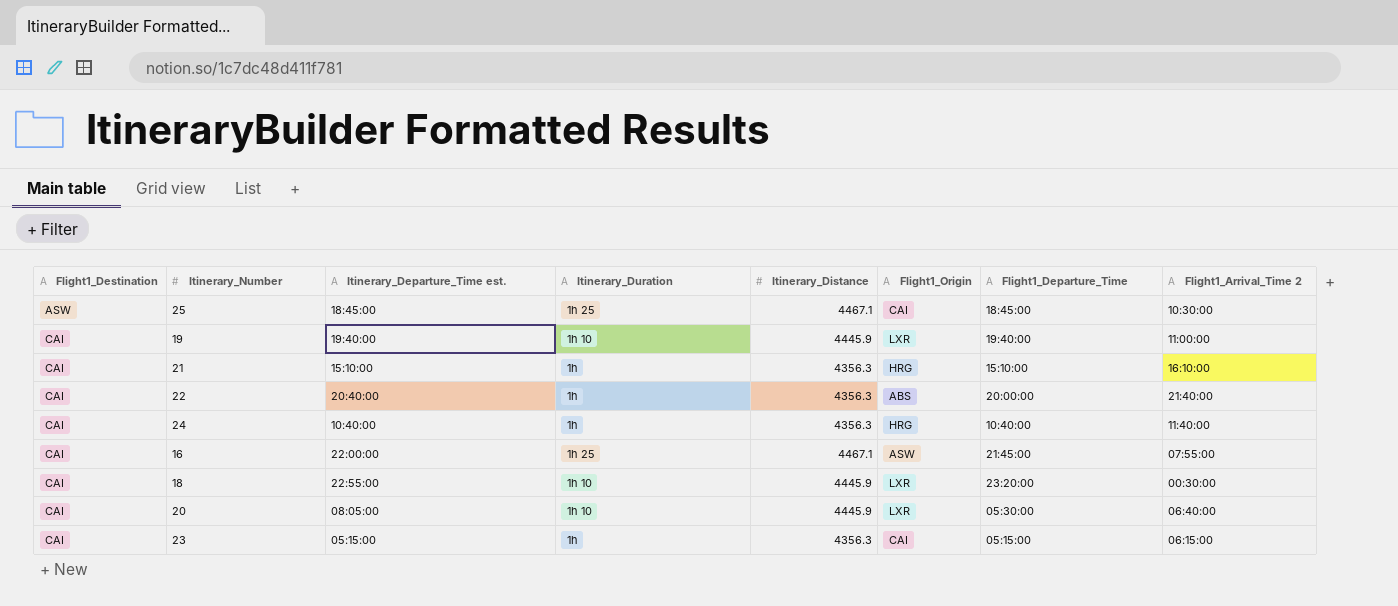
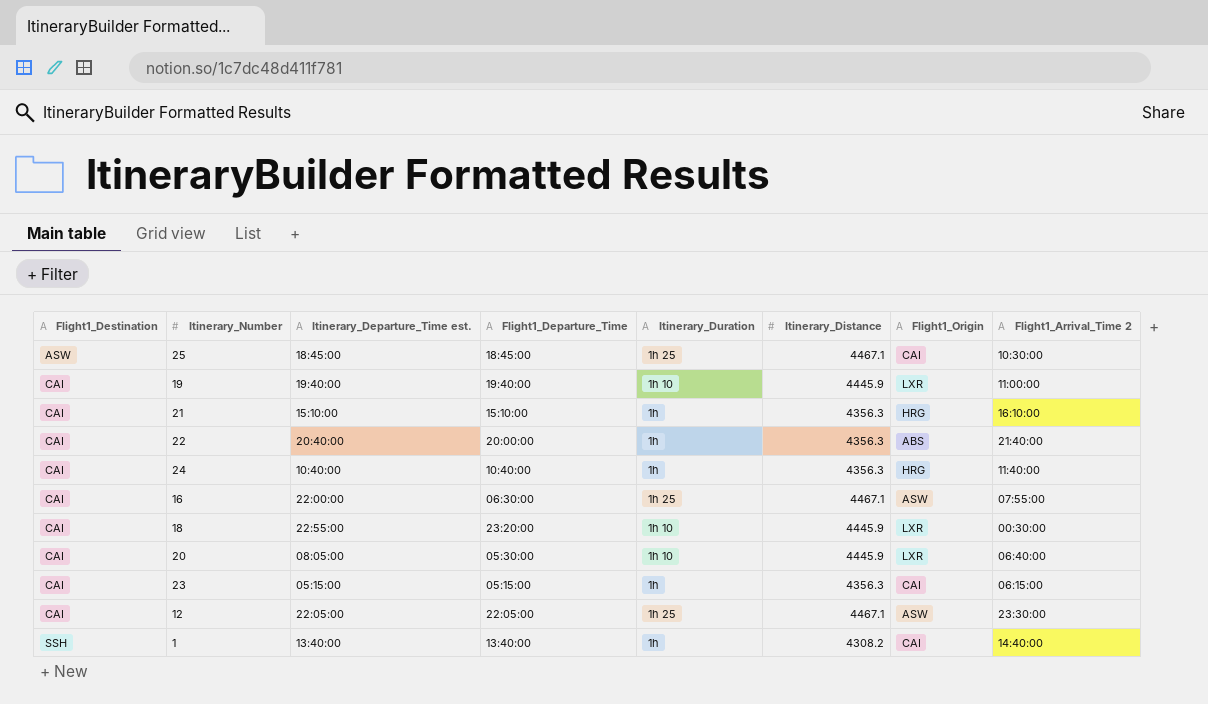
column Flight1_Departure_Time | position: 7 -> 4
16 | Flight1_Departure_Time: 21:45:00 -> 06:30:00
row 12: none -> CAI | 22:05:00 | 22:05:00 | 1h 25 | 4467.1 | ASW | 23:30:00
row 1: none -> SSH | 13:40:00 | 13:40:00 | 1h | 4308.2 | CAI | 14:40:00

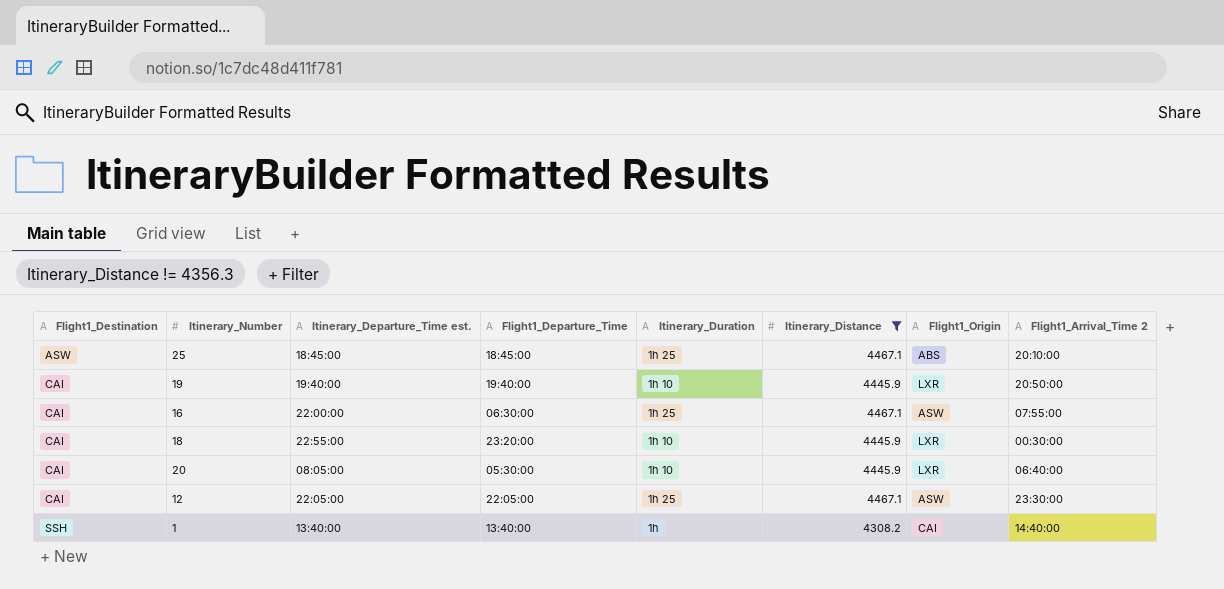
filter: none -> Itinerary_Distance != 4356.3
25 | Flight1_Origin: CAI -> ABS
25 | Flight1_Arrival_Time 2: 10:30:00 -> 20:10:00
19 | Flight1_Arrival_Time 2: 11:00:00 -> 20:50:00

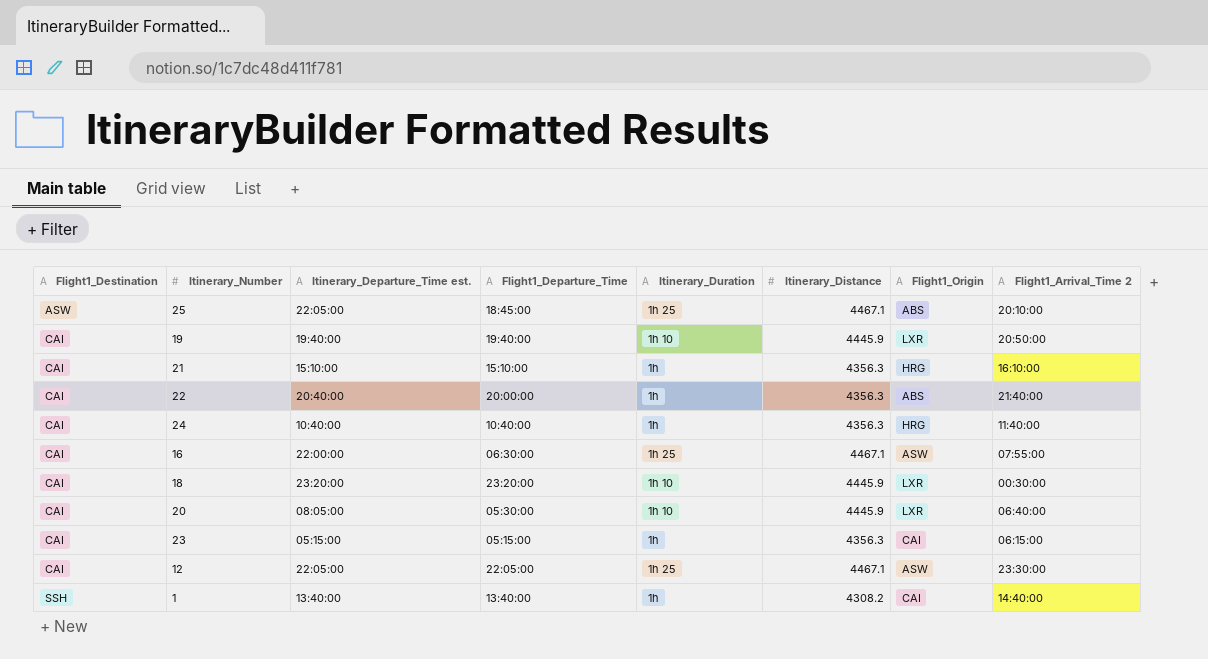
filter: Itinerary_Distance != 4356.3 -> none
25 | Itinerary_Departure_Time est.: 18:45:00 -> 22:05:00
18 | Itinerary_Departure_Time est.: 22:55:00 -> 23:20:00

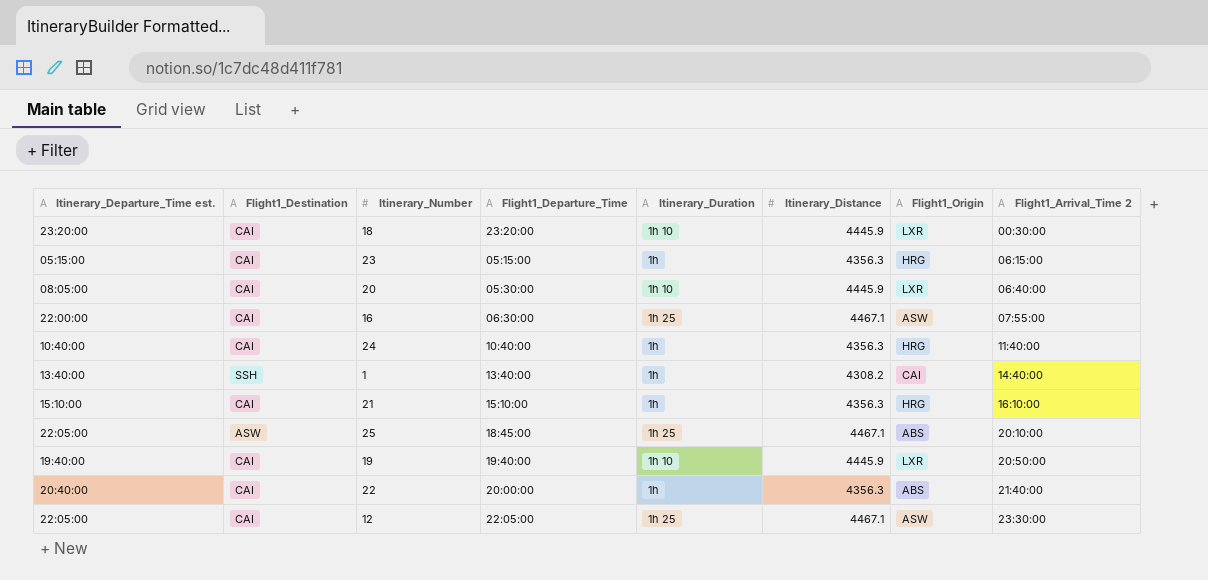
row order: Flight1_Destination ascending -> Flight1_Arrival_Time 2 ascending
column Itinerary_Departure_Time est. | position: 3 -> 1
23 | Flight1_Origin: CAI -> HRG

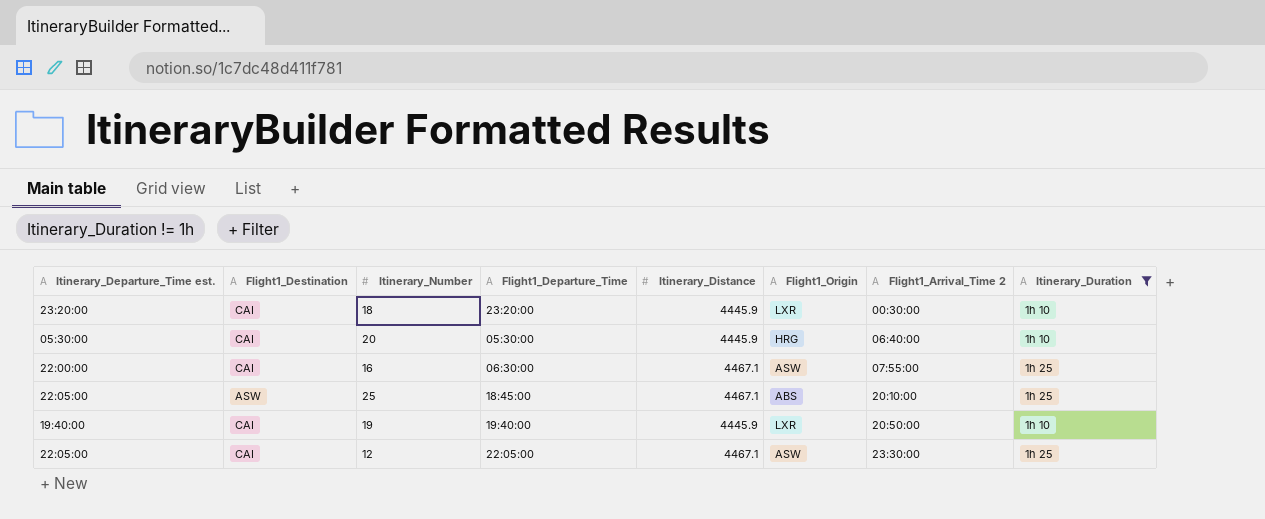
filter: none -> Itinerary_Duration != 1h
column Itinerary_Duration | position: 5 -> 8
20 | Itinerary_Departure_Time est.: 08:05:00 -> 05:30:00
20 | Flight1_Origin: LXR -> HRG

